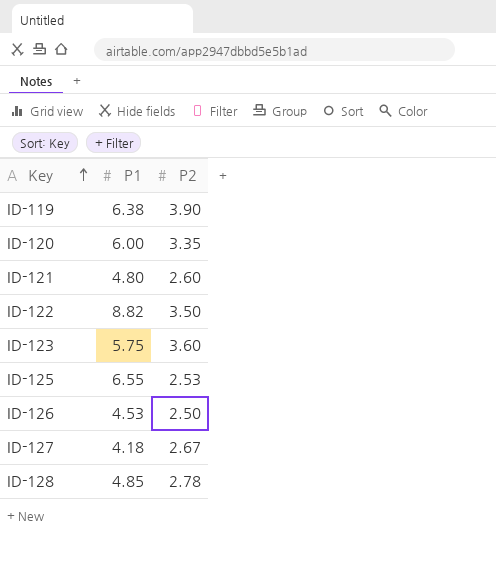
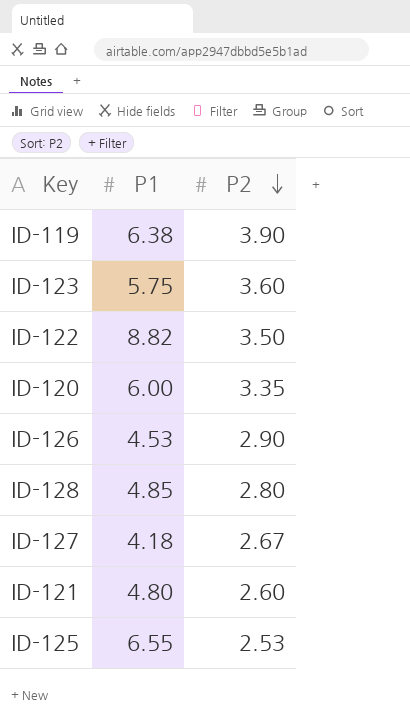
row order: Key ascending -> P2 descending
ID-126 | P2: 2.50 -> 2.90
ID-128 | P2: 2.78 -> 2.80

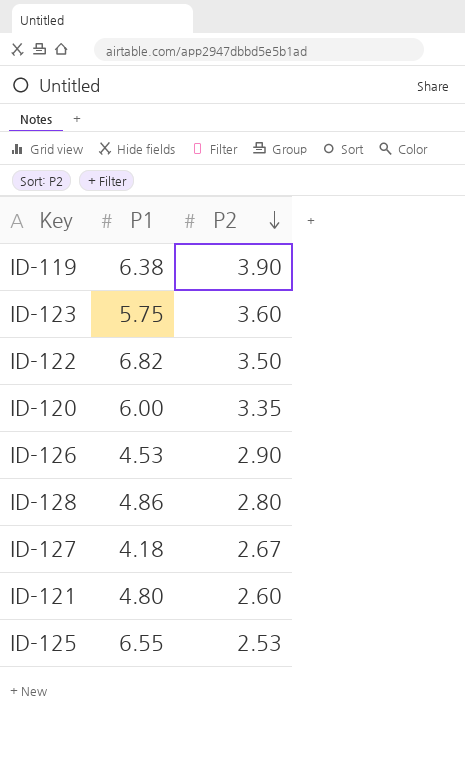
ID-122 | P1: 8.82 -> 6.82
ID-128 | P1: 4.85 -> 4.86

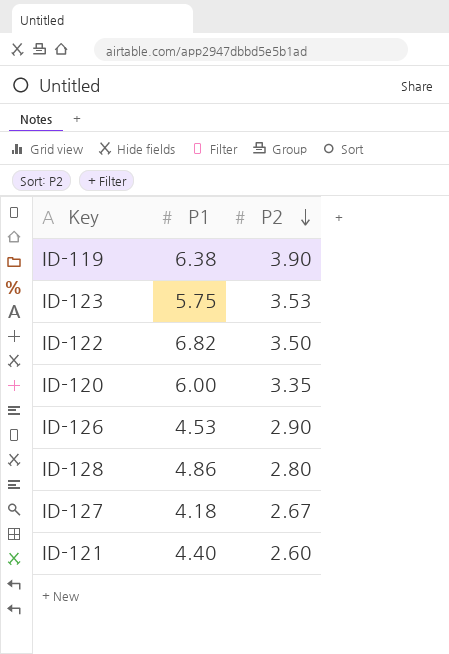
row ID-125: 6.55 | 2.53 -> none
ID-123 | P2: 3.60 -> 3.53
ID-121 | P1: 4.80 -> 4.40

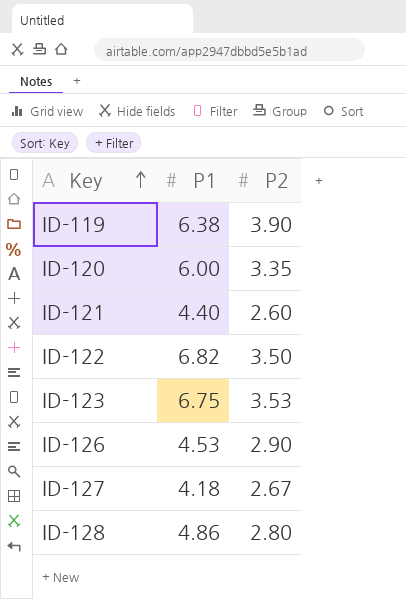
row order: P2 descending -> Key ascending
ID-123 | P1: 5.75 -> 6.75

